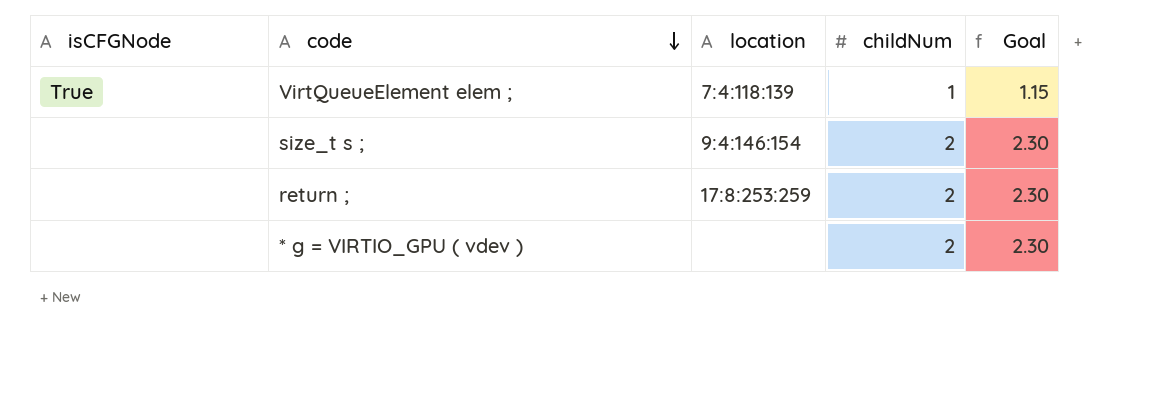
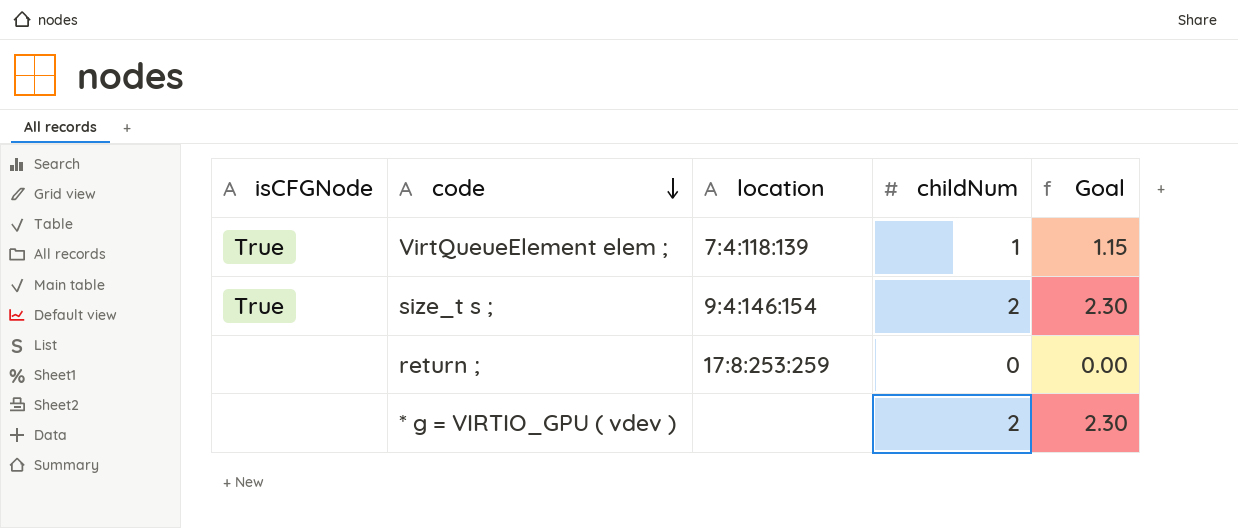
size_t s ; | isCFGNode: none -> True
return ; | childNum: 2 -> 0
return ; | Goal: 2.30 -> 0.00

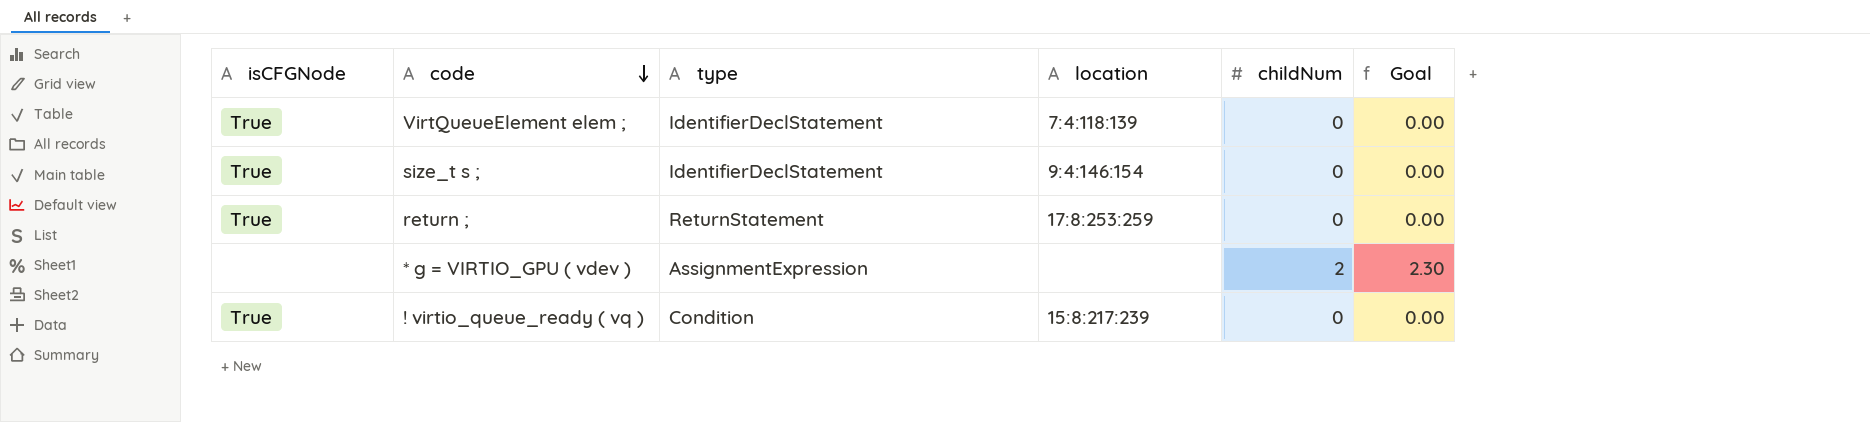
column type | position: none -> 3
VirtQueueElement elem ; | childNum: 1 -> 0
VirtQueueElement elem ; | Goal: 1.15 -> 0.00
size_t s ; | childNum: 2 -> 0
size_t s ; | Goal: 2.30 -> 0.00
return ; | isCFGNode: none -> True
row ! virtio_queue_ready ( vq ): none -> True | Condition | 15:8:217:239 | 0 | 0.00

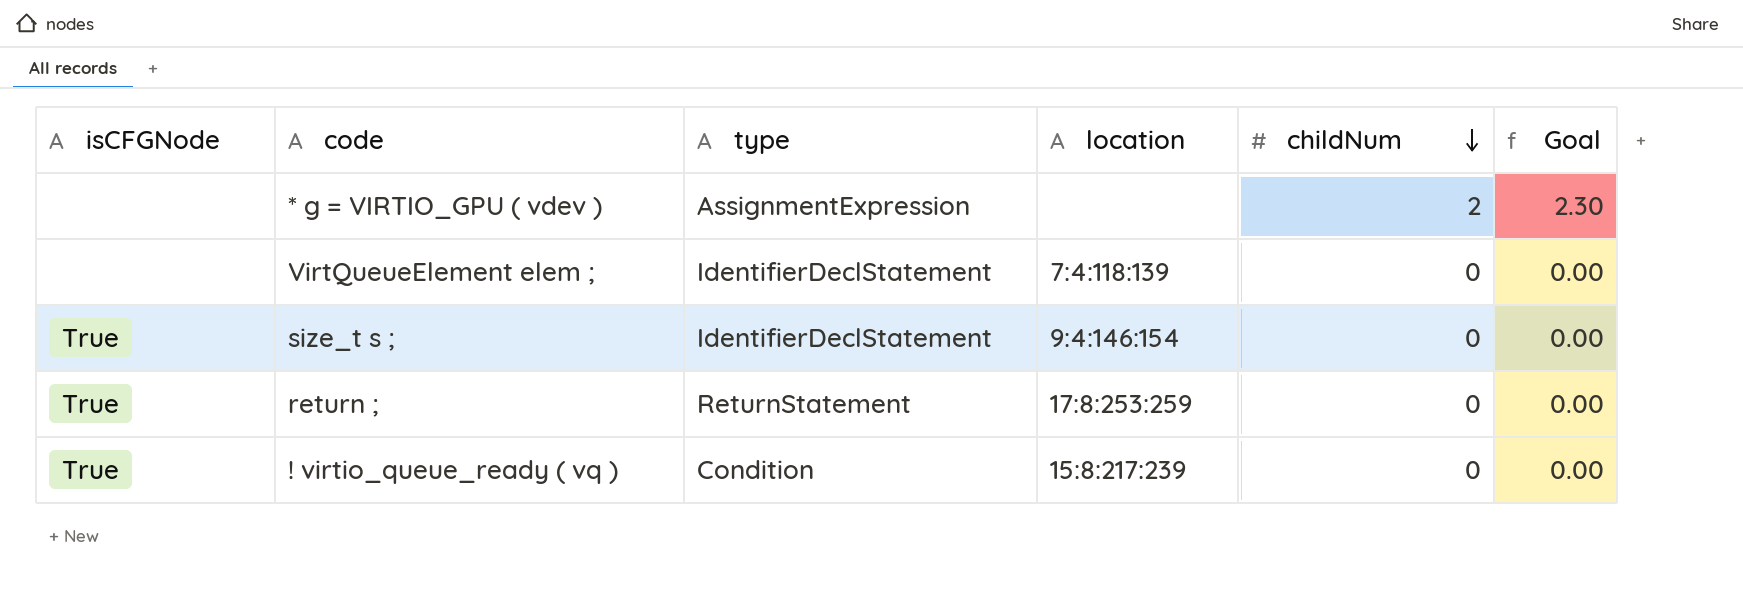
row order: code descending -> childNum descending
VirtQueueElement elem ; | isCFGNode: True -> none

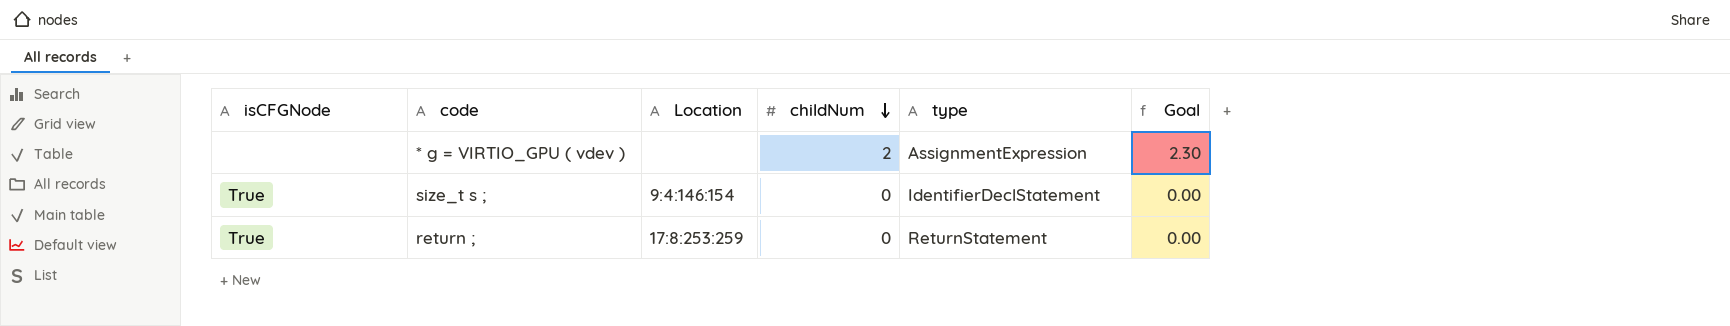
column name: location -> Location
column type | position: 3 -> 5
row VirtQueueElement elem ;: none | IdentifierDeclStatement | 7:4:118:139 | 0 | 0.00 -> none
row ! virtio_queue_ready ( vq ): True | Condition | 15:8:217:239 | 0 | 0.00 -> none

